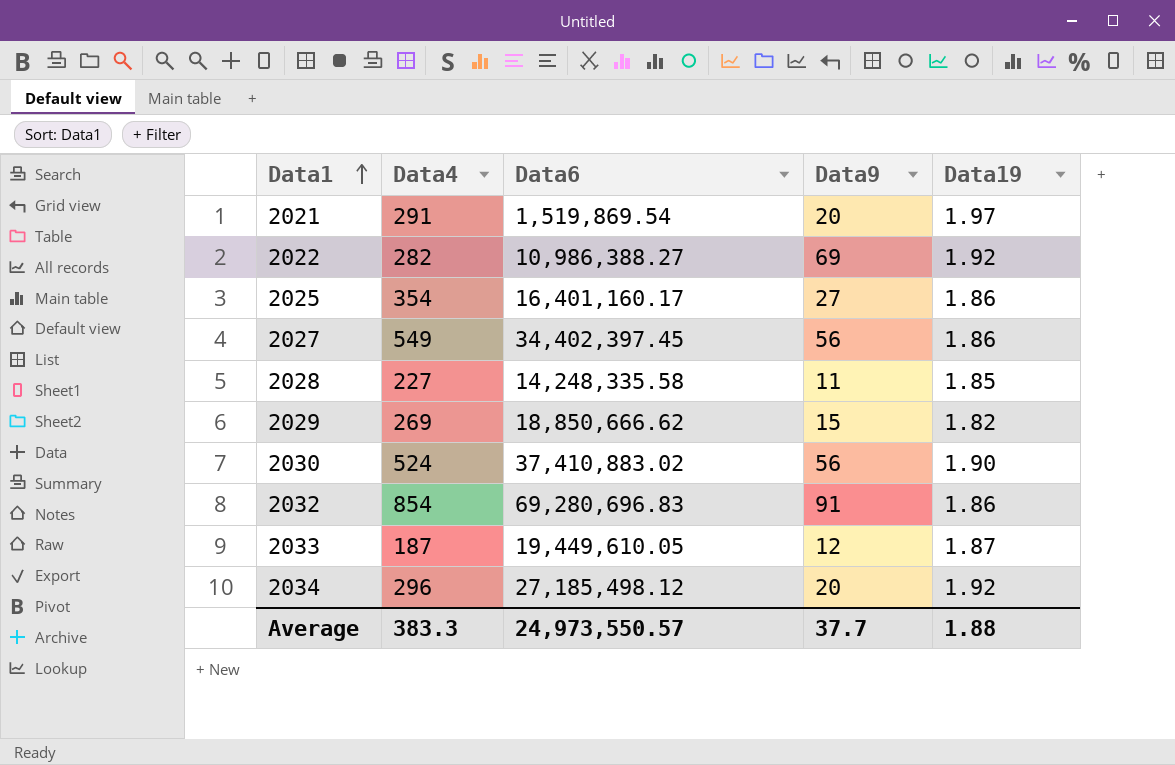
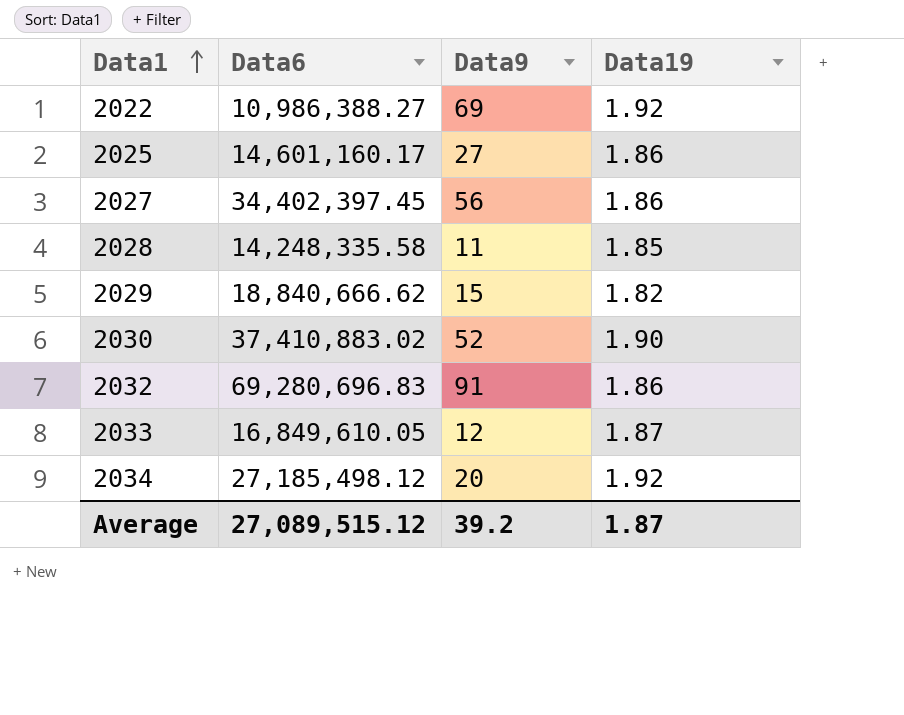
column Data4 | position: 2 -> none
row 2021: 291 | 1,519,869.54 | 20 | 1.97 -> none
2025 | Data6: 16,401,160.17 -> 14,601,160.17
2029 | Data6: 18,850,666.62 -> 18,840,666.62
2030 | Data9: 56 -> 52
2033 | Data6: 19,449,610.05 -> 16,849,610.05
Average | Data6: 24,973,550.57 -> 27,089,515.12
Average | Data9: 37.7 -> 39.2
Average | Data19: 1.88 -> 1.87

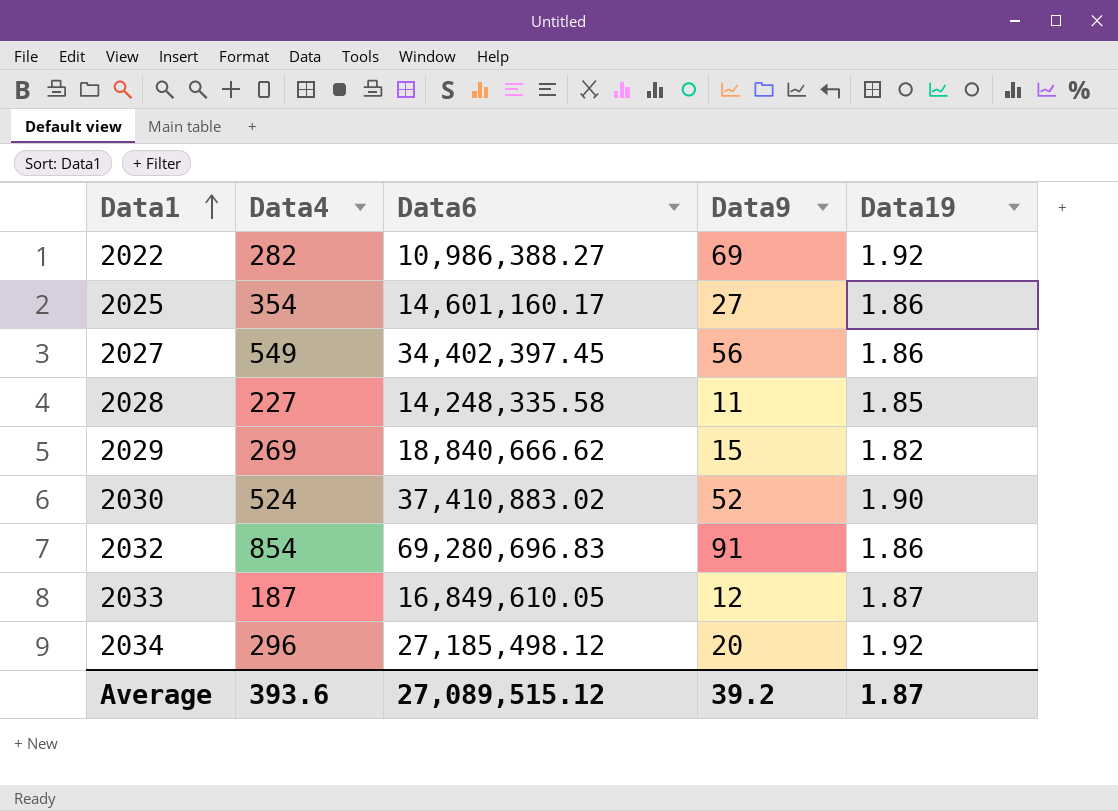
column Data4 | position: none -> 2

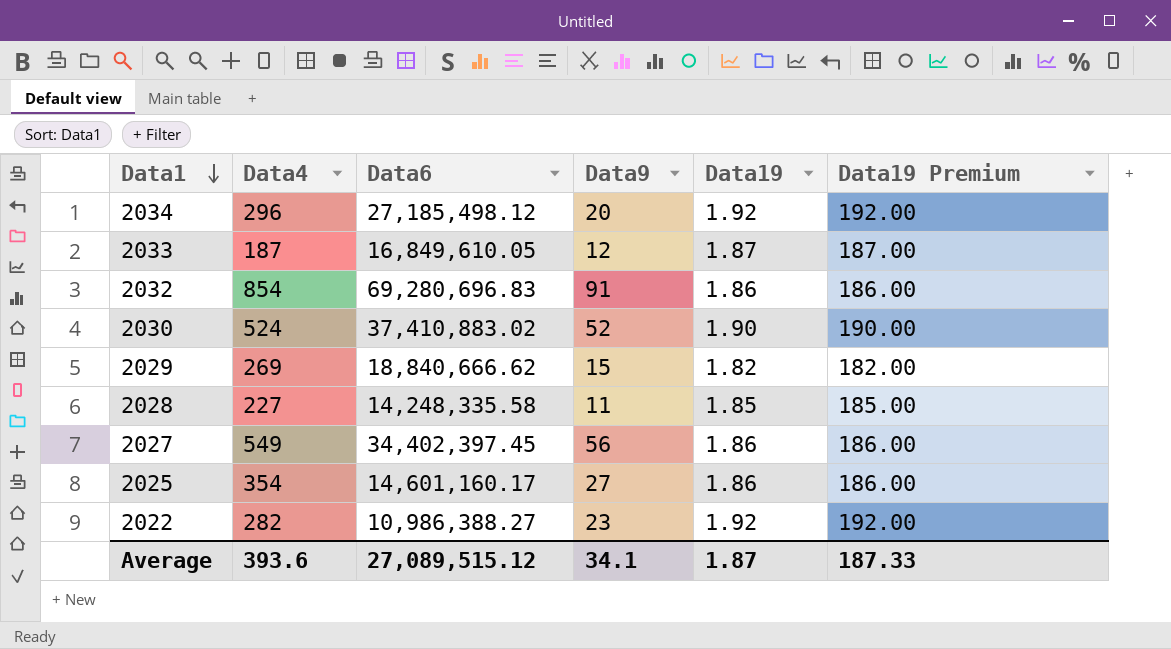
row order: Data1 ascending -> Data1 descending
column Data19 Premium | formula: none -> [Data19] * 100
2022 | Data9: 69 -> 23
Average | Data9: 39.2 -> 34.1

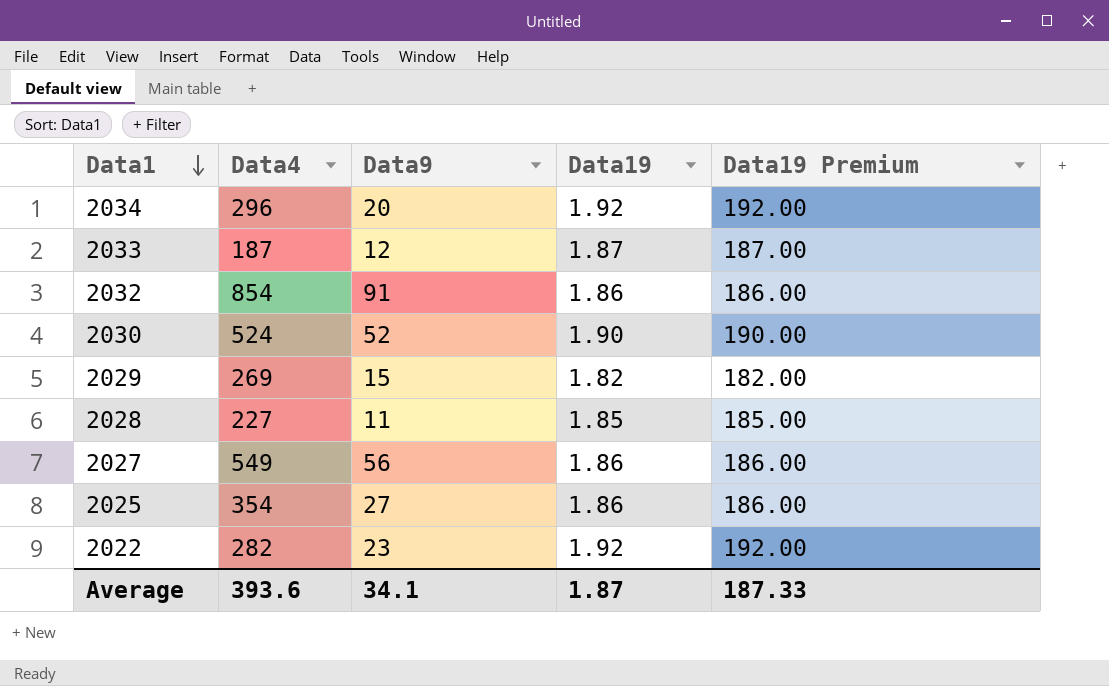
column Data6 | position: 3 -> none

